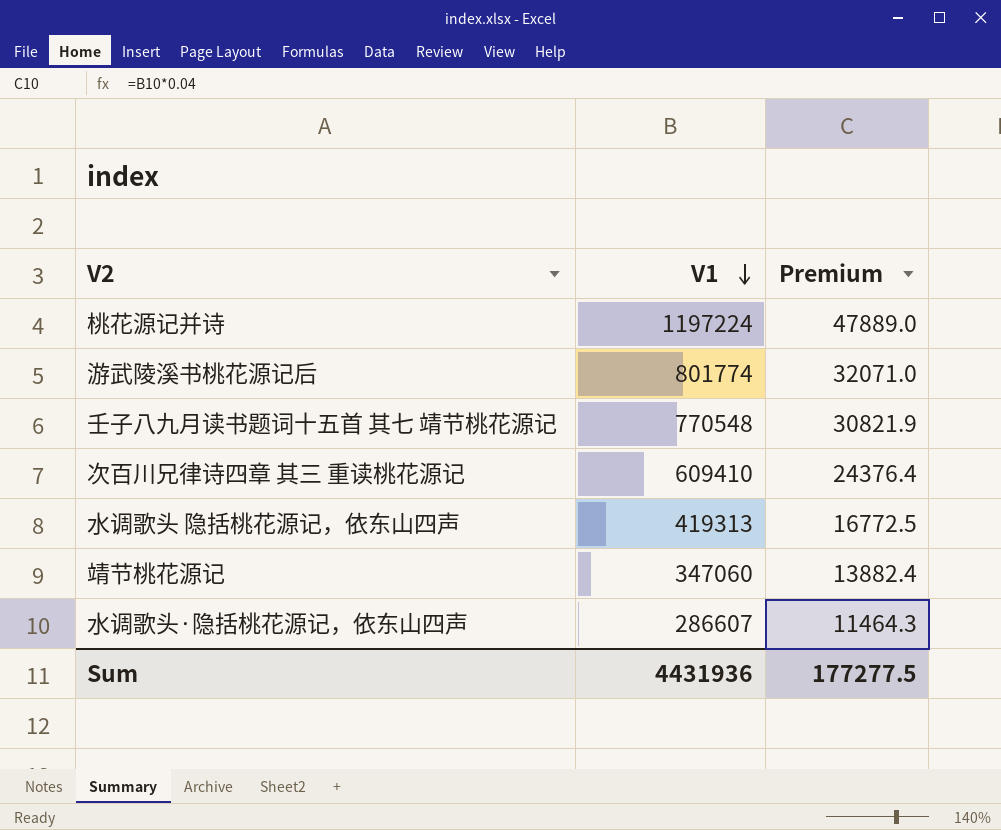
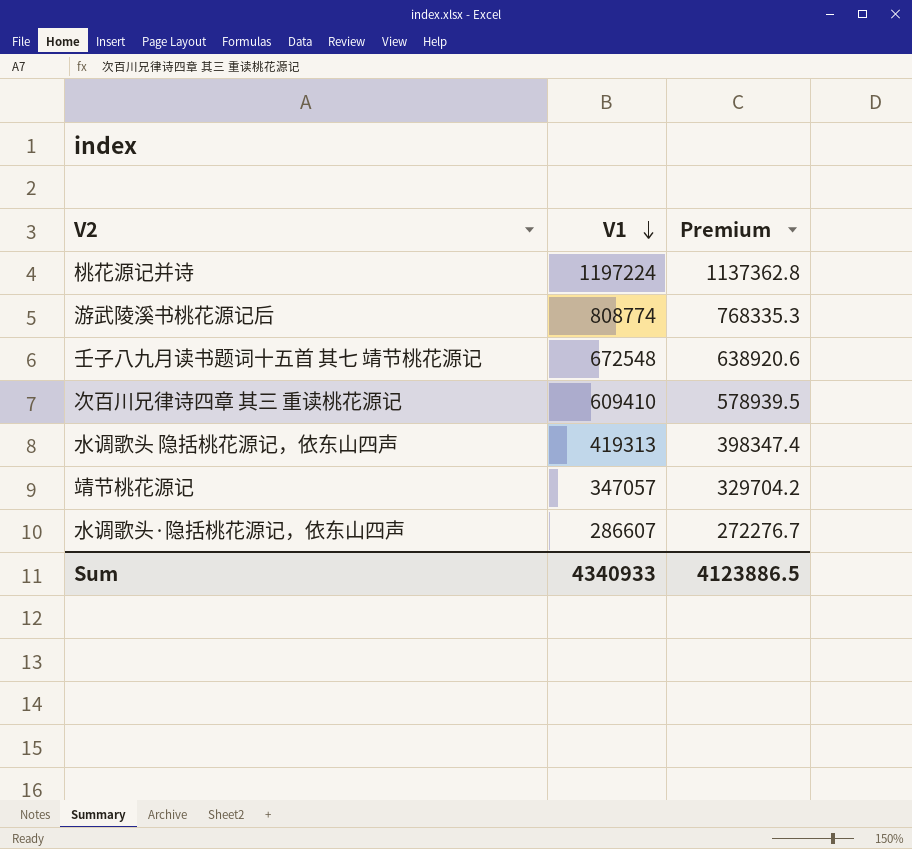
column Premium | formula: [V1] * 0.04 -> [V1] * 0.95
游武陵溪书桃花源记后 | V1: 801774 -> 808774
壬子八九月读书题词十五首 其七 靖节桃花源记 | V1: 770548 -> 672548
靖节桃花源记 | V1: 347060 -> 347057
Sum | V1: 4431936 -> 4340933
Sum | Premium: 177277.5 -> 4123886.5

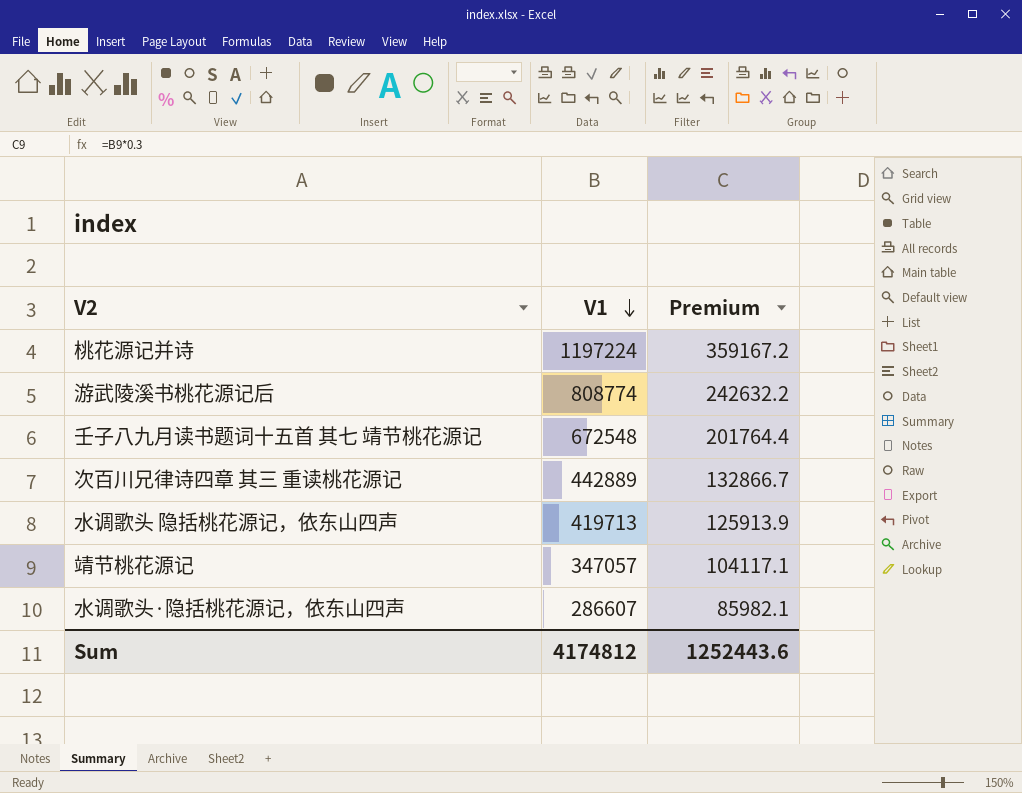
column Premium | formula: [V1] * 0.95 -> [V1] * 0.3
次百川兄律诗四章 其三 重读桃花源记 | V1: 609410 -> 442889
水调歌头 隐括桃花源记，依东山四声 | V1: 419313 -> 419713
Sum | V1: 4340933 -> 4174812
Sum | Premium: 4123886.5 -> 1252443.6

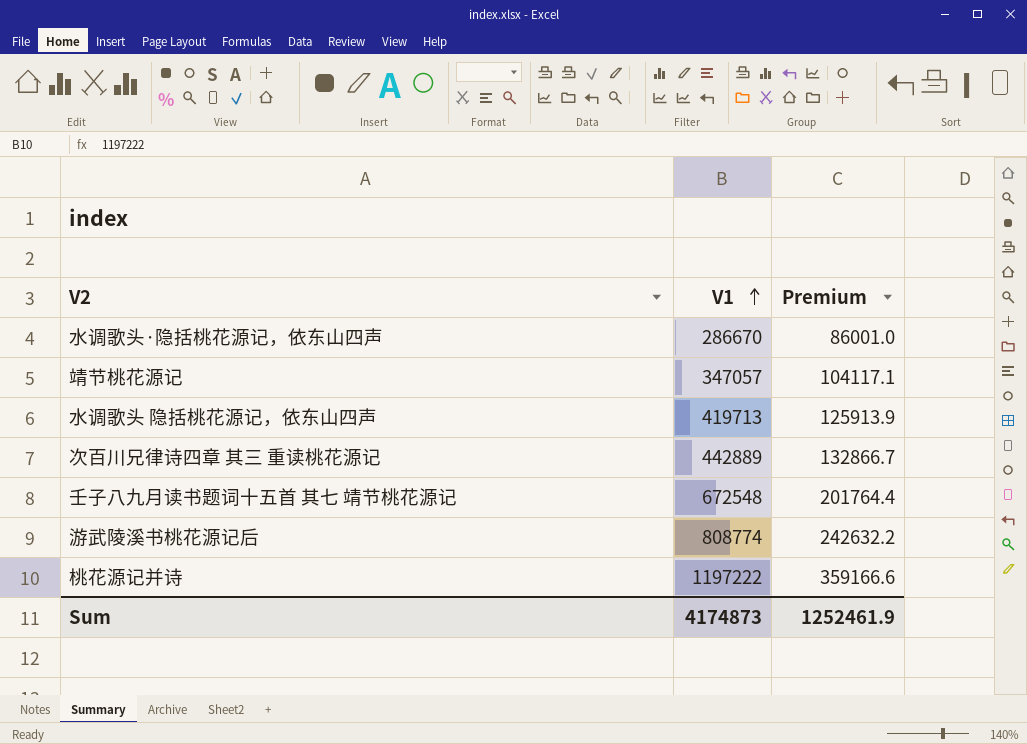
row order: V1 descending -> V1 ascending
水调歌头·隐括桃花源记，依东山四声 | V1: 286607 -> 286670
水调歌头·隐括桃花源记，依东山四声 | Premium: 85982.1 -> 86001.0
桃花源记并诗 | V1: 1197224 -> 1197222
桃花源记并诗 | Premium: 359167.2 -> 359166.6
Sum | V1: 4174812 -> 4174873
Sum | Premium: 1252443.6 -> 1252461.9

